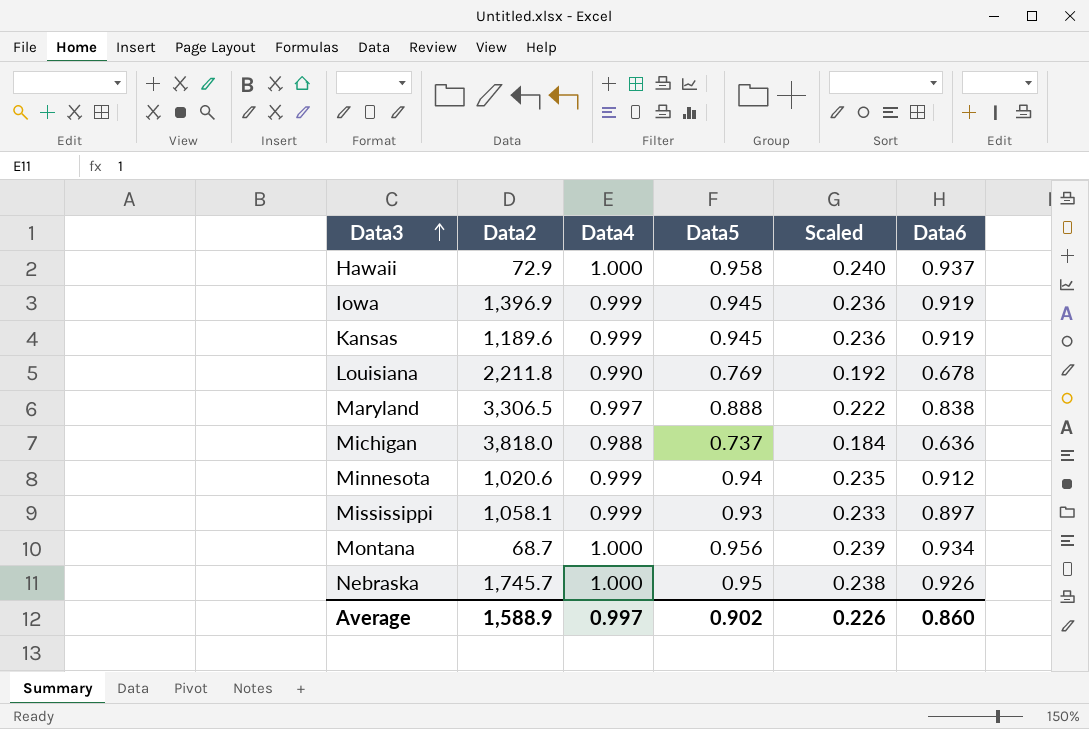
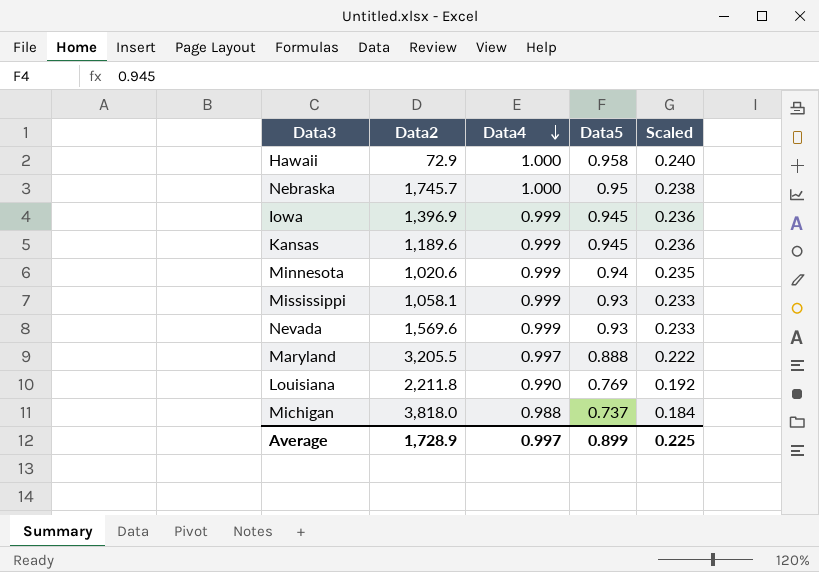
row order: Data3 ascending -> Data4 descending
column Data6 | position: 6 -> none
row Montana: 68.7 | 1.000 | 0.956 | 0.239 | 0.934 -> none
row Nevada: none -> 1,569.6 | 0.999 | 0.93 | 0.233
Maryland | Data2: 3,306.5 -> 3,205.5
Average | Data2: 1,588.9 -> 1,728.9
Average | Data5: 0.902 -> 0.899
Average | Scaled: 0.226 -> 0.225

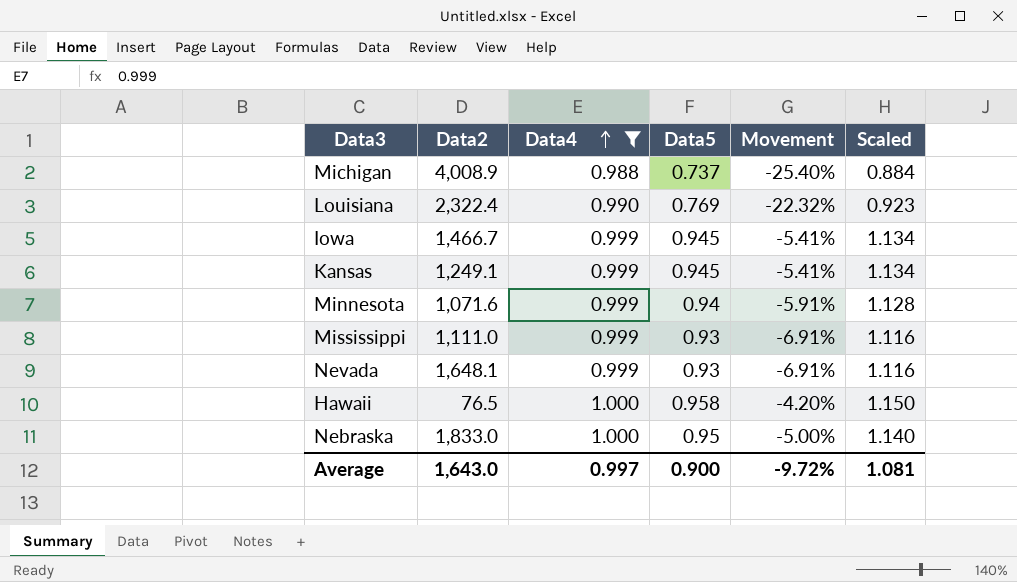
filter: none -> Data4 != 0.997
row order: Data4 descending -> Data4 ascending
column Movement | formula: none -> ([Data5] - [Data4]) / [Data4]
column Scaled | formula: [Data5] * 0.25 -> [Data5] * 1.2
Michigan | Data2: 3,818.0 -> 4,008.9
Louisiana | Data2: 2,211.8 -> 2,322.4
Iowa | Data2: 1,396.9 -> 1,466.7
Kansas | Data2: 1,189.6 -> 1,249.1
Minnesota | Data2: 1,020.6 -> 1,071.6
Mississippi | Data2: 1,058.1 -> 1,111.0
Nevada | Data2: 1,569.6 -> 1,648.1
Hawaii | Data2: 72.9 -> 76.5
Nebraska | Data2: 1,745.7 -> 1,833.0
Average | Data2: 1,728.9 -> 1,643.0
Average | Data5: 0.899 -> 0.900
Average | Scaled: 0.225 -> 1.081

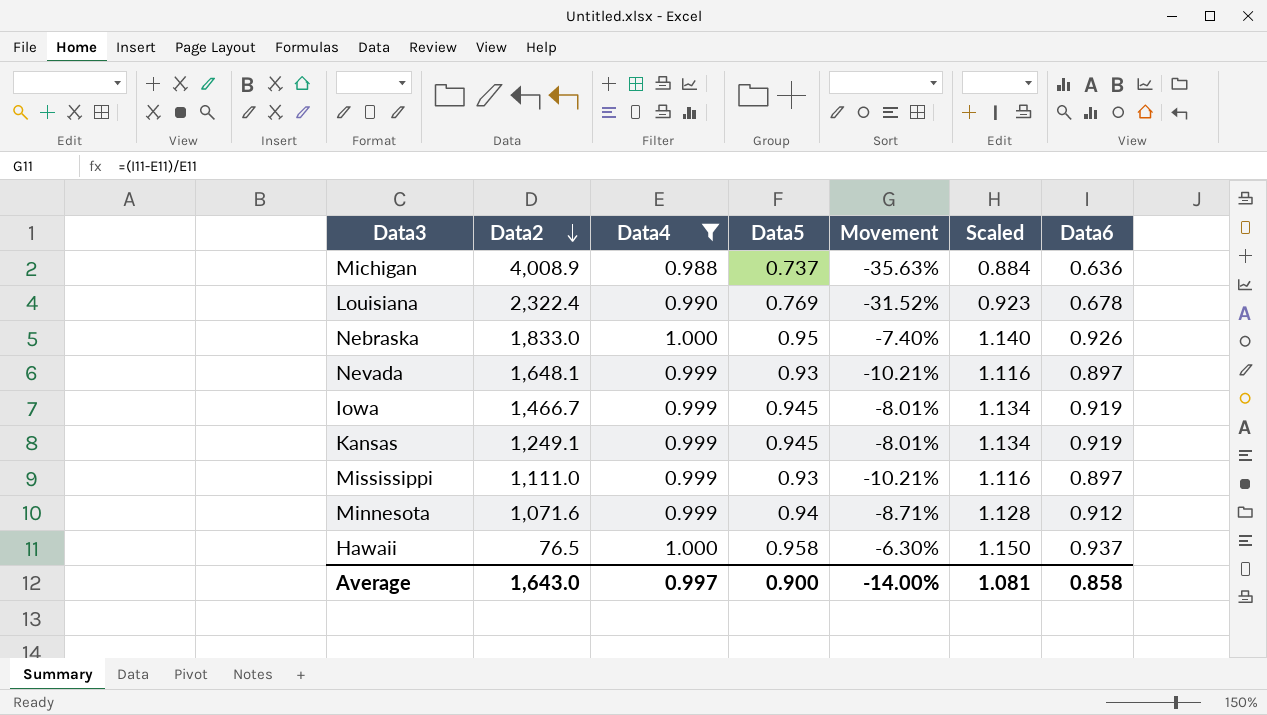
row order: Data4 ascending -> Data2 descending
column Movement | formula: ([Data5] - [Data4]) / [Data4] -> ([Data6] - [Data4]) / [Data4]
column Data6 | position: none -> 7
Average | Movement: -9.72% -> -14.00%

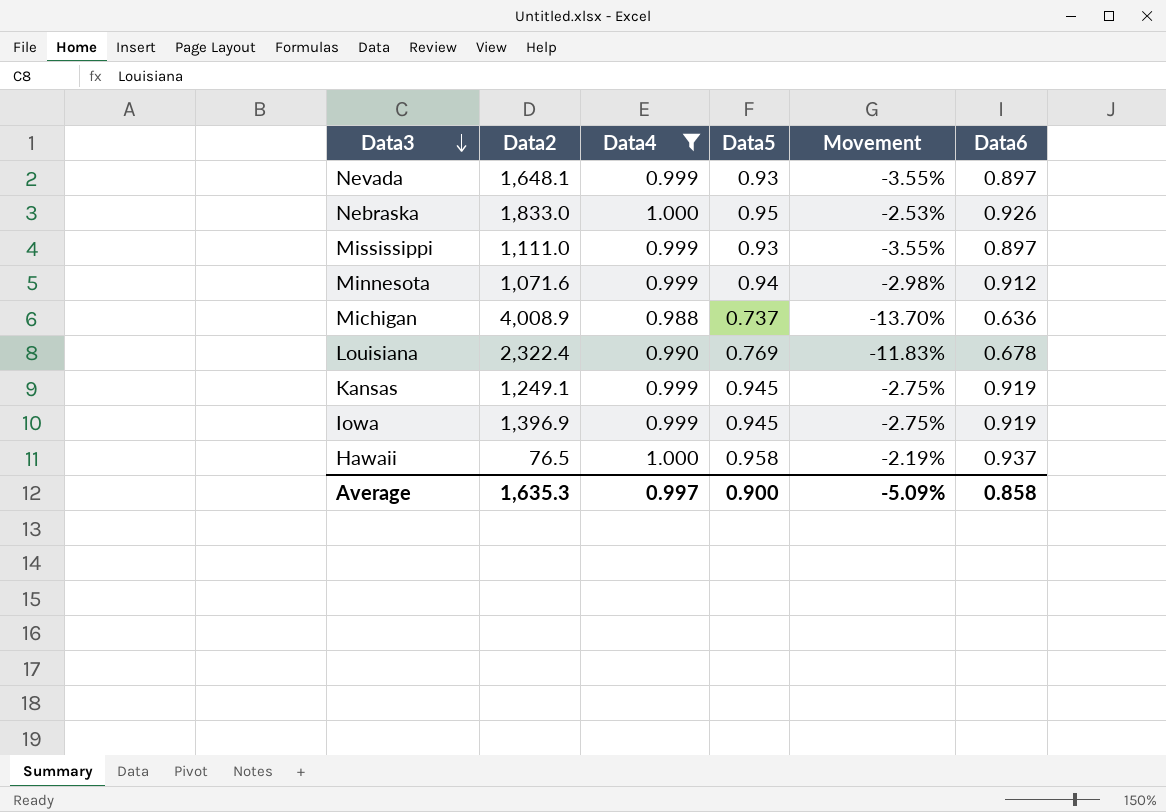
row order: Data2 descending -> Data3 descending
column Scaled | formula: [Data5] * 1.2 -> none
column Movement | formula: ([Data6] - [Data4]) / [Data4] -> ([Data6] - [Data5]) / [Data5]
Iowa | Data2: 1,466.7 -> 1,396.9
Average | Data2: 1,643.0 -> 1,635.3
Average | Movement: -14.00% -> -5.09%

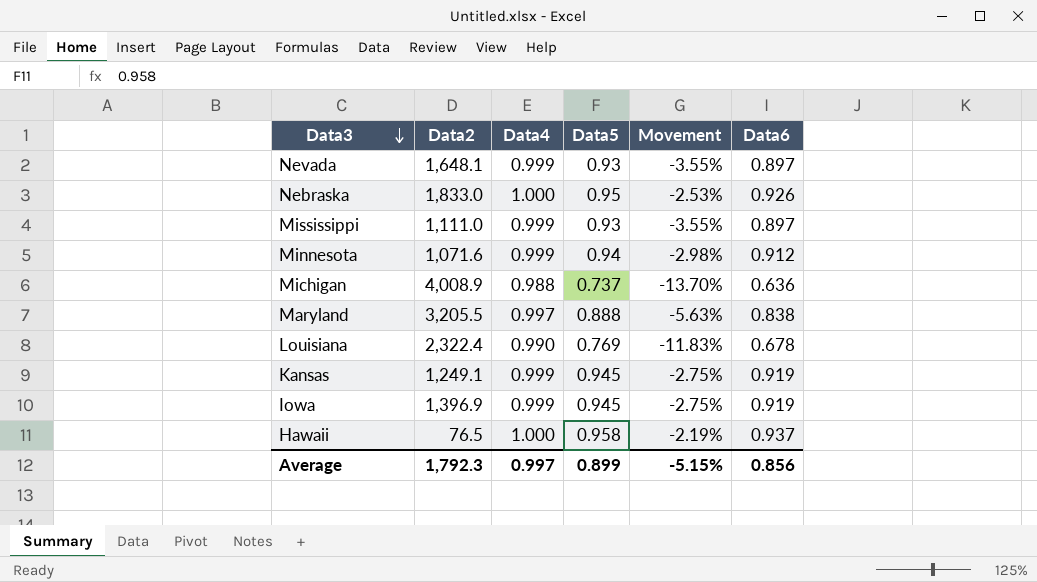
filter: Data4 != 0.997 -> none
Average | Data2: 1,635.3 -> 1,792.3
Average | Data5: 0.900 -> 0.899
Average | Movement: -5.09% -> -5.15%
Average | Data6: 0.858 -> 0.856

